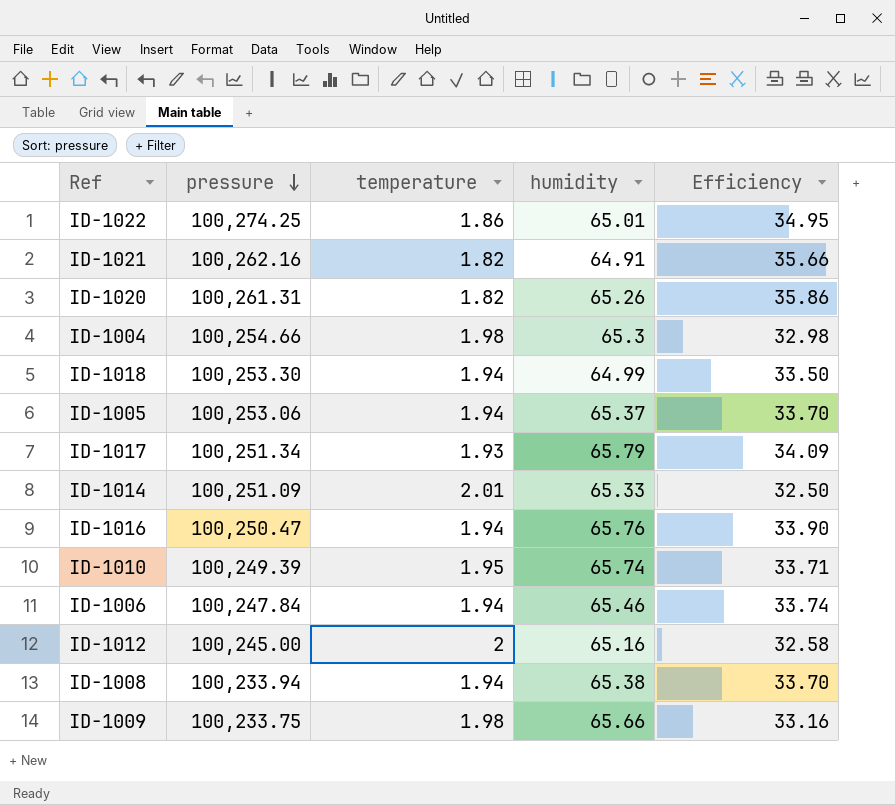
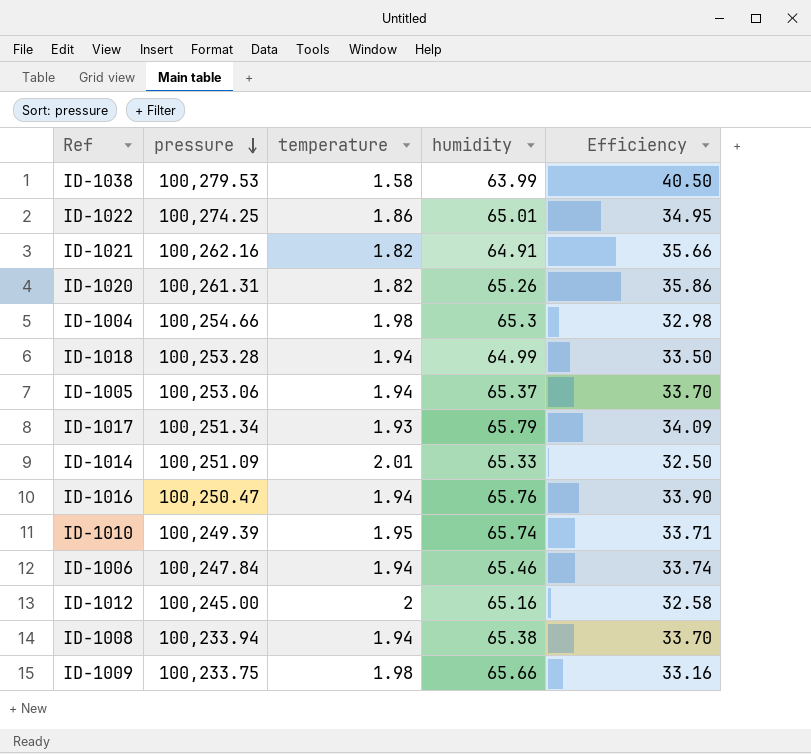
row ID-1038: none -> 100,279.53 | 1.58 | 63.99 | 40.50
ID-1018 | pressure: 100,253.30 -> 100,253.28

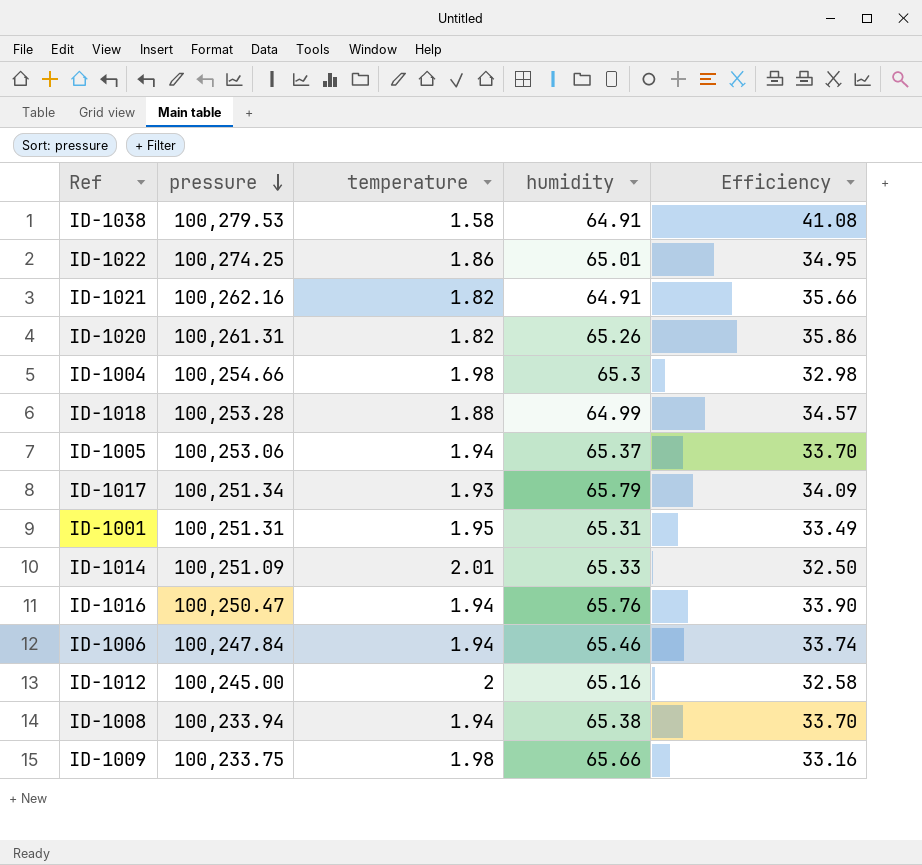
row ID-1010: 100,249.39 | 1.95 | 65.74 | 33.71 -> none
ID-1038 | humidity: 63.99 -> 64.91
ID-1038 | Efficiency: 40.50 -> 41.08
ID-1018 | temperature: 1.94 -> 1.88
ID-1018 | Efficiency: 33.50 -> 34.57
row ID-1001: none -> 100,251.31 | 1.95 | 65.31 | 33.49

